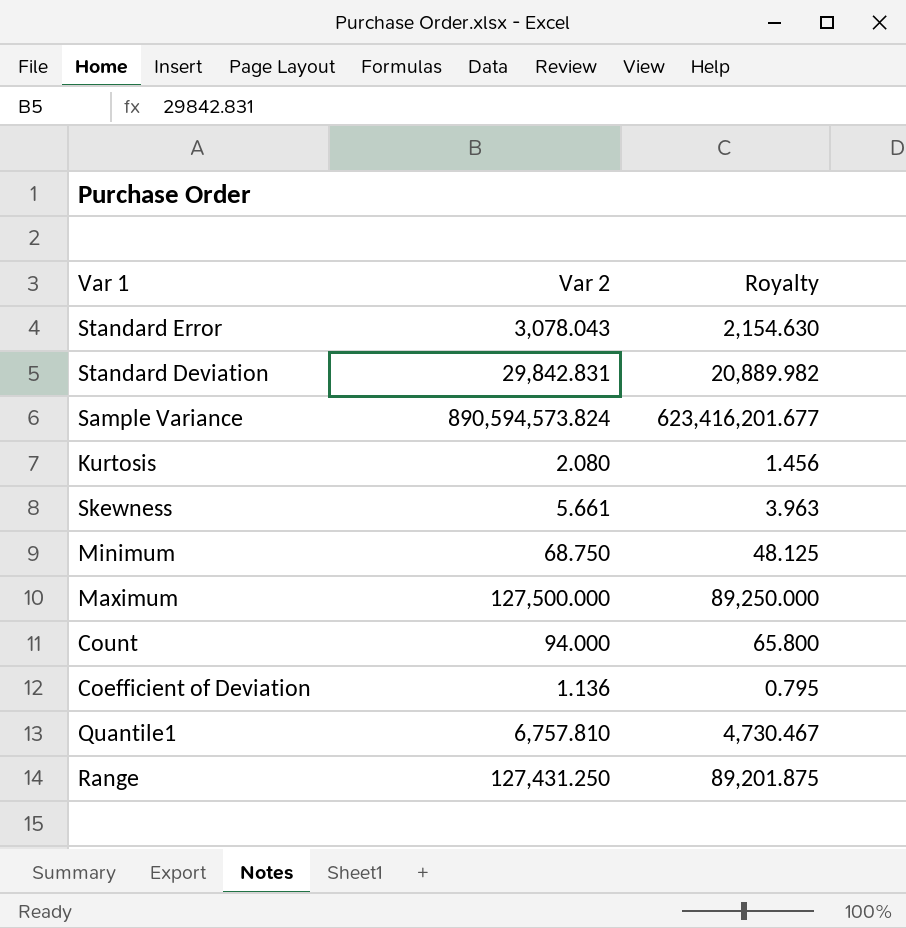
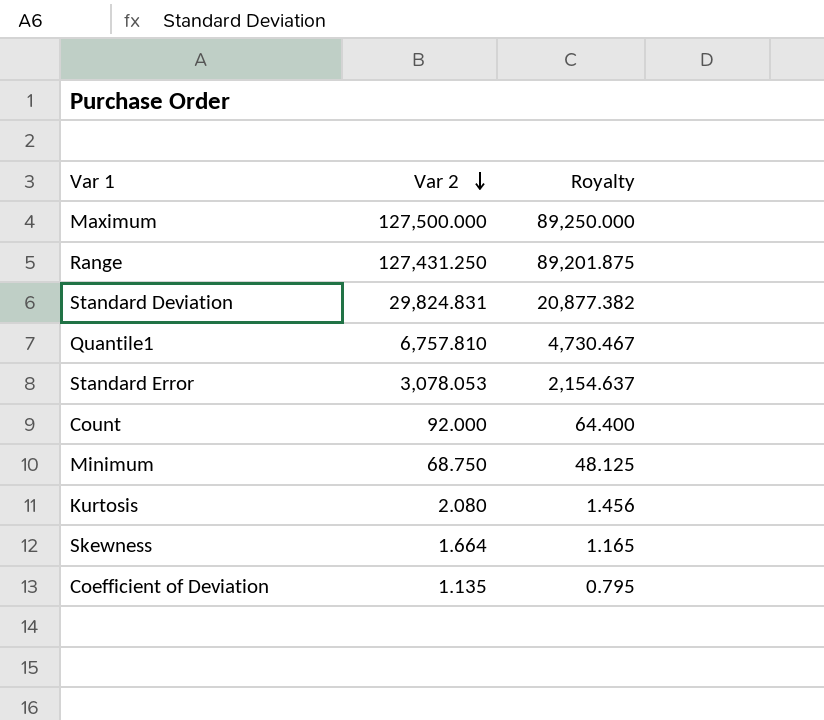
row order: none -> Var 2 descending
row Sample Variance: 890,594,573.824 | 623,416,201.677 -> none
Standard Deviation | Var 2: 29,842.831 -> 29,824.831
Standard Deviation | Royalty: 20,889.982 -> 20,877.382
Standard Error | Var 2: 3,078.043 -> 3,078.053
Standard Error | Royalty: 2,154.630 -> 2,154.637
Count | Var 2: 94.000 -> 92.000
Count | Royalty: 65.800 -> 64.400
Skewness | Var 2: 5.661 -> 1.664
Skewness | Royalty: 3.963 -> 1.165
Coefficient of Deviation | Var 2: 1.136 -> 1.135

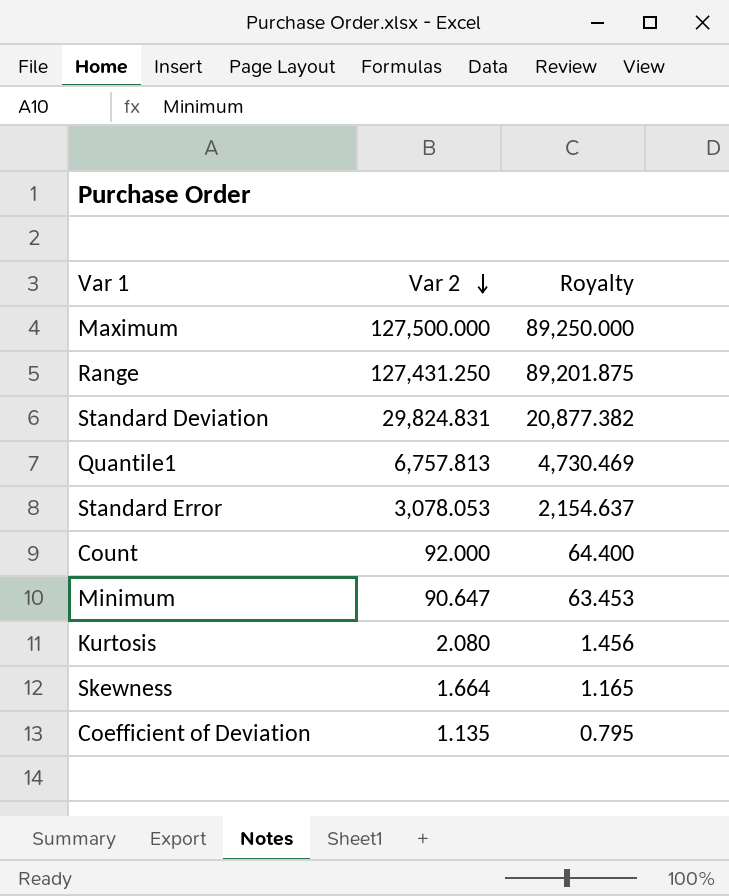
Quantile1 | Var 2: 6,757.810 -> 6,757.813
Quantile1 | Royalty: 4,730.467 -> 4,730.469
Minimum | Var 2: 68.750 -> 90.647
Minimum | Royalty: 48.125 -> 63.453

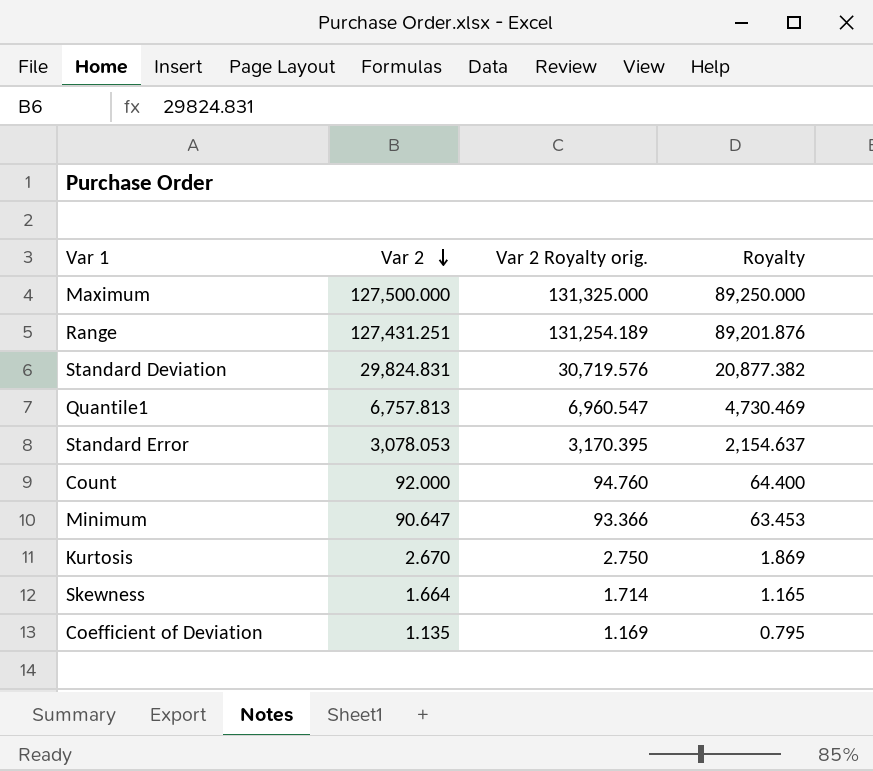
column Var 2 Royalty orig. | formula: none -> [Var 2] * 1.03
Range | Var 2: 127,431.250 -> 127,431.251
Range | Royalty: 89,201.875 -> 89,201.876
Kurtosis | Var 2: 2.080 -> 2.670
Kurtosis | Royalty: 1.456 -> 1.869

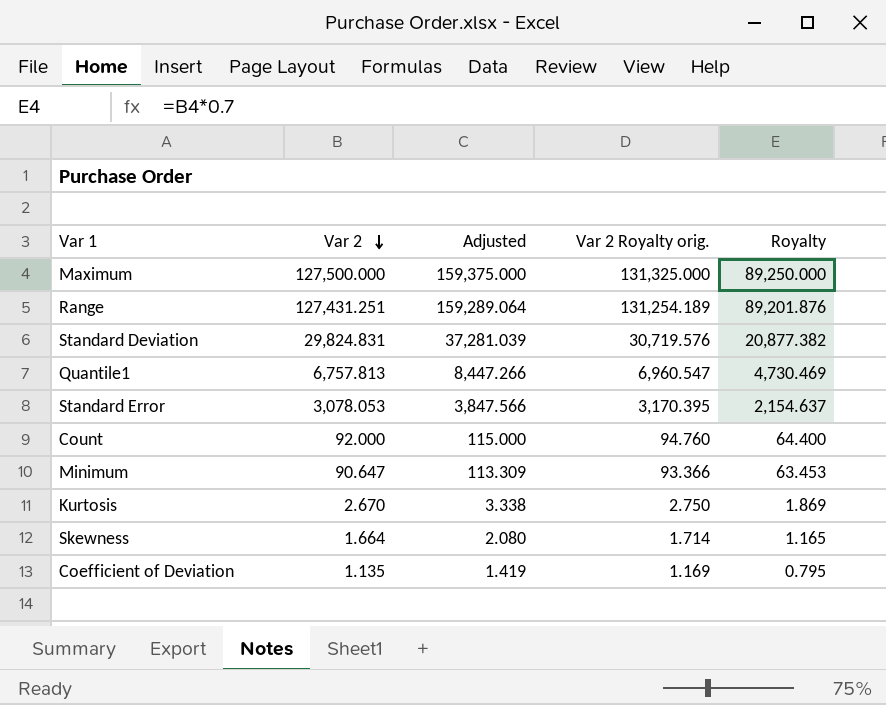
column Adjusted | formula: none -> [Var 2] * 1.25

